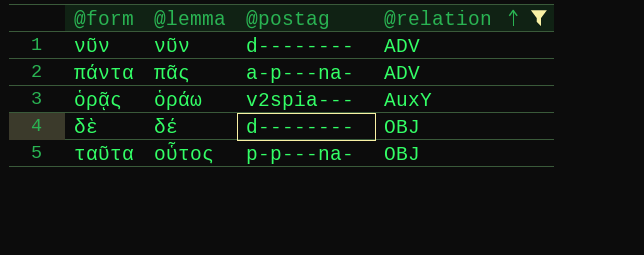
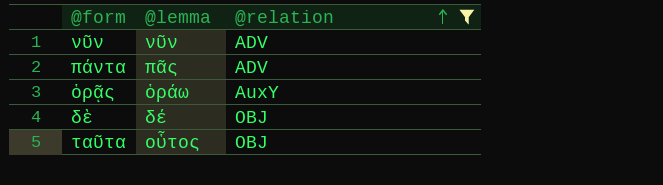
column @postag | position: 3 -> none

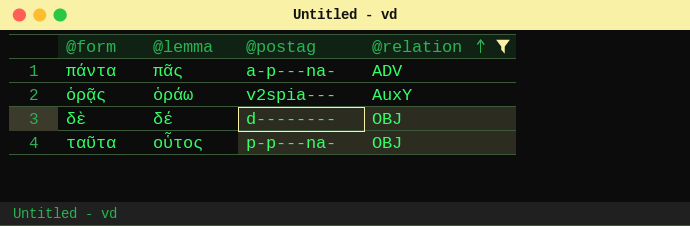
column @postag | position: none -> 3
row νῦν: νῦν | ADV -> none

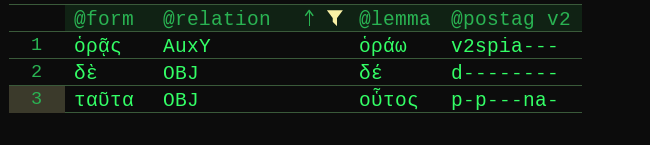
column @relation | position: 4 -> 2
column name: @postag -> @postag v2
row πάντα: πᾶς | a-p---na- | ADV -> none

